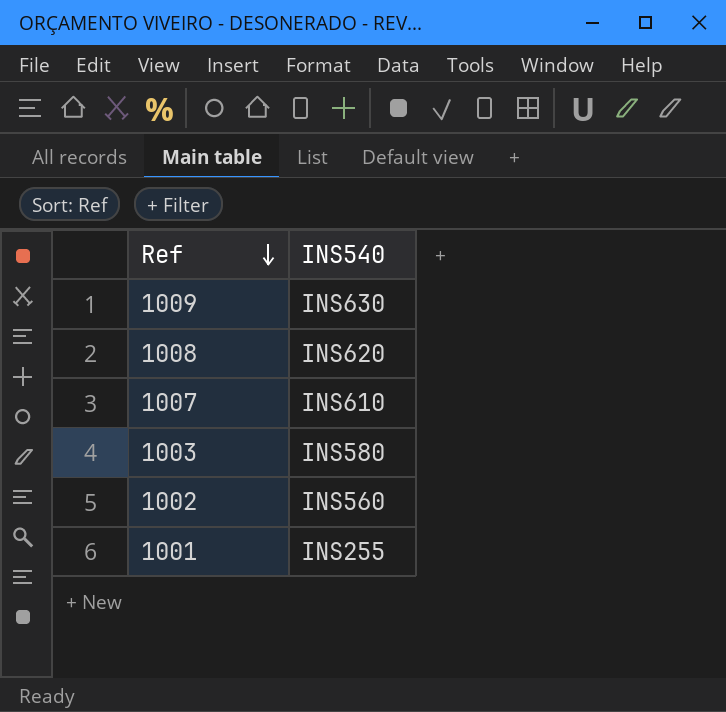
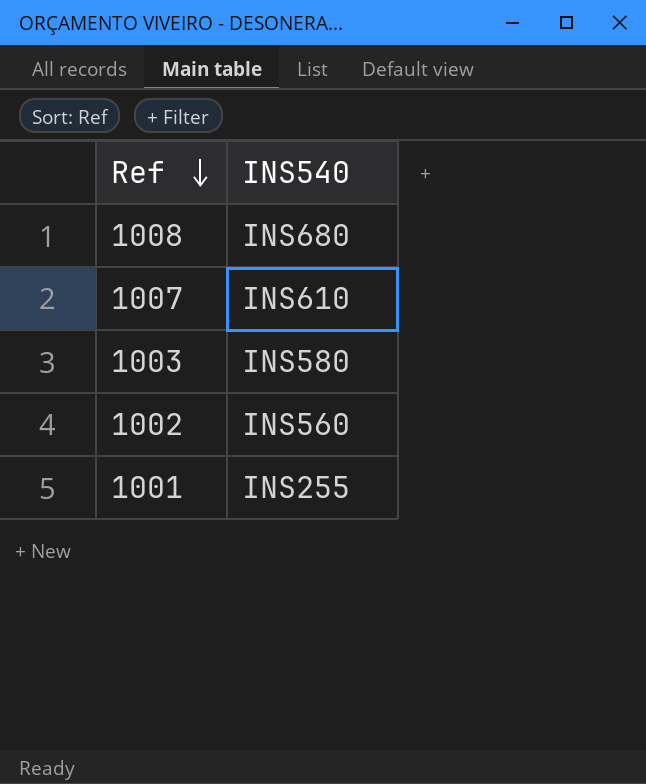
row 1009: INS630 -> none
1008 | INS540: INS620 -> INS680

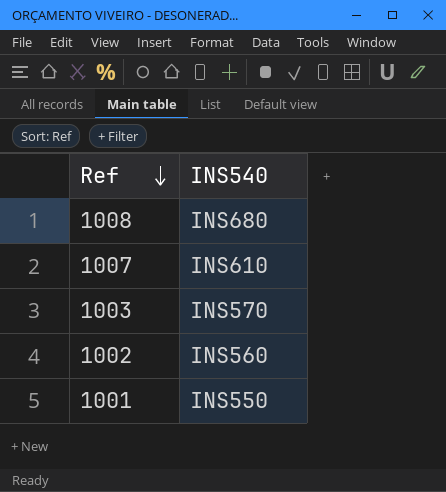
1003 | INS540: INS580 -> INS570
1001 | INS540: INS255 -> INS550

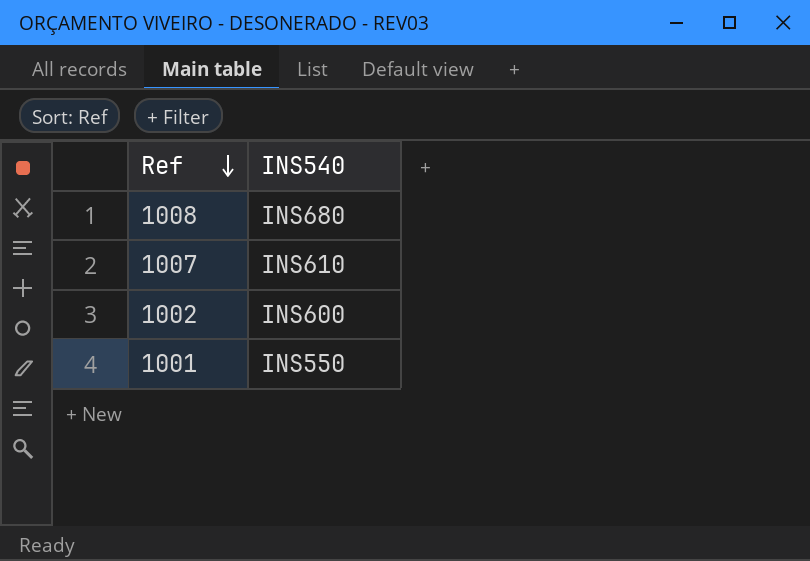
row 1003: INS570 -> none
1002 | INS540: INS560 -> INS600

